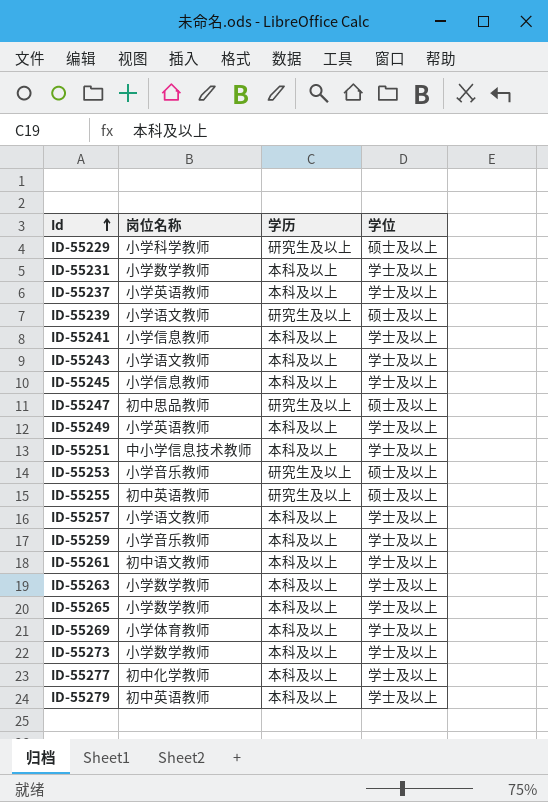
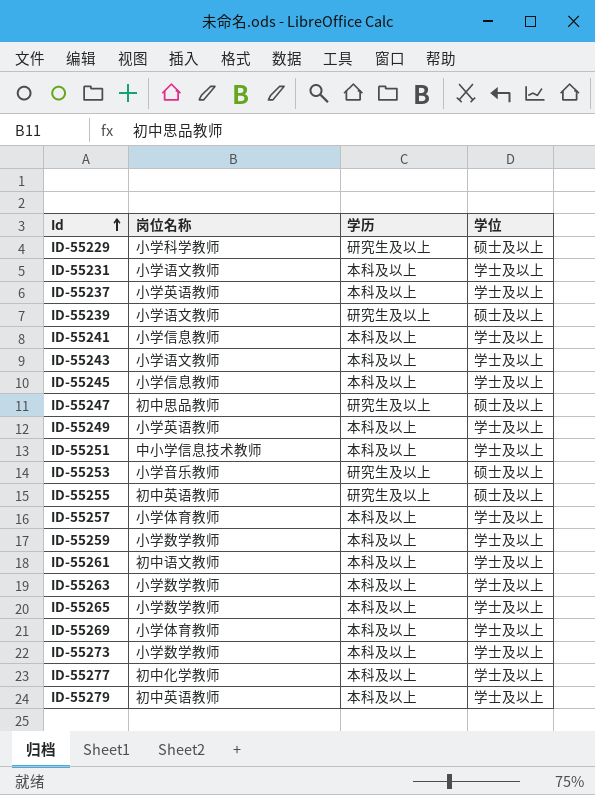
ID-55231 | 岗位名称: 小学数学教师 -> 小学语文教师
ID-55257 | 岗位名称: 小学语文教师 -> 小学体育教师
ID-55259 | 岗位名称: 小学音乐教师 -> 小学数学教师

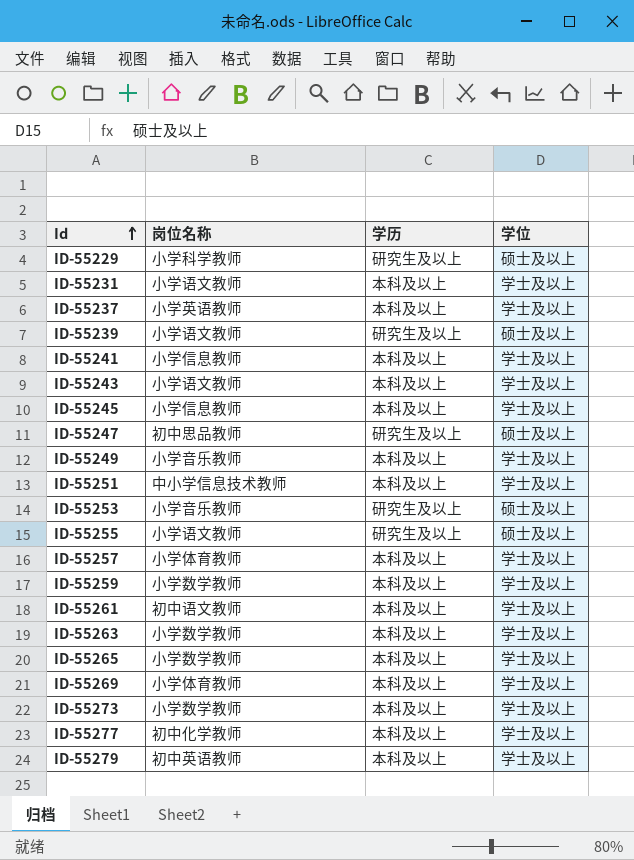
ID-55249 | 岗位名称: 小学英语教师 -> 小学音乐教师
ID-55255 | 岗位名称: 初中英语教师 -> 小学语文教师

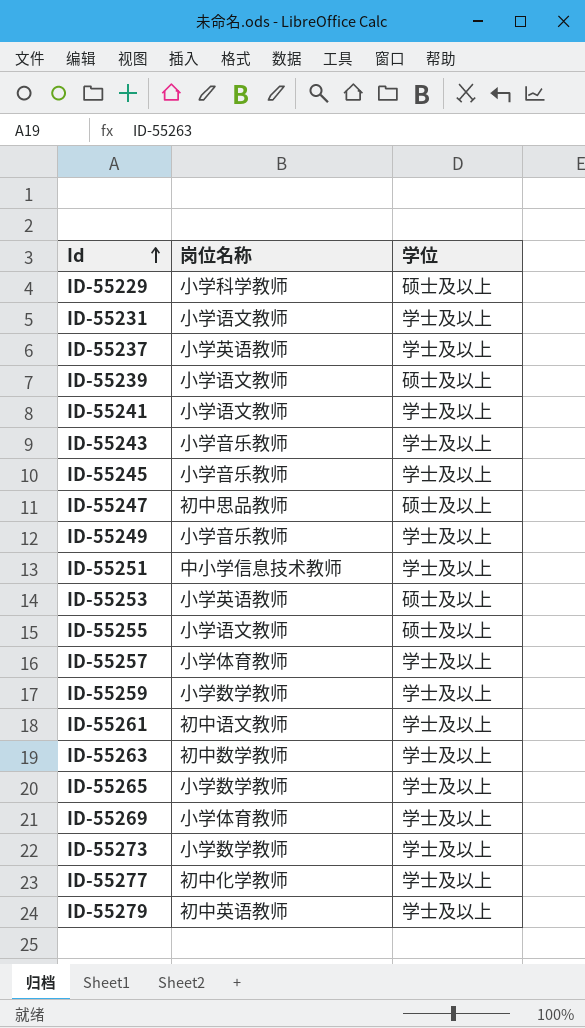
column 学历 | position: 3 -> none
ID-55241 | 岗位名称: 小学信息教师 -> 小学语文教师
ID-55243 | 岗位名称: 小学语文教师 -> 小学音乐教师
ID-55245 | 岗位名称: 小学信息教师 -> 小学音乐教师
ID-55253 | 岗位名称: 小学音乐教师 -> 小学英语教师
ID-55263 | 岗位名称: 小学数学教师 -> 初中数学教师

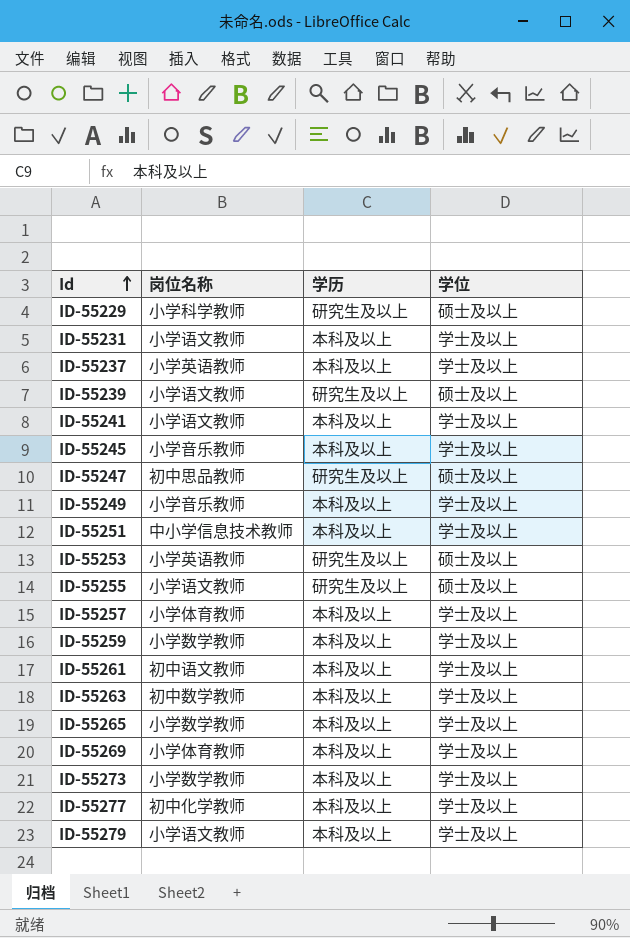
column 学历 | position: none -> 3
row ID-55243: 小学音乐教师 | 学士及以上 -> none
ID-55279 | 岗位名称: 初中英语教师 -> 小学语文教师

